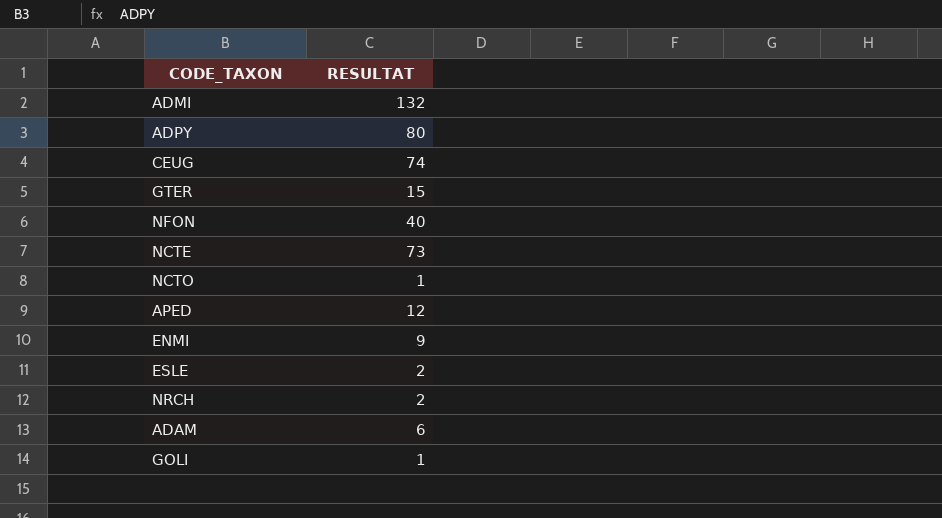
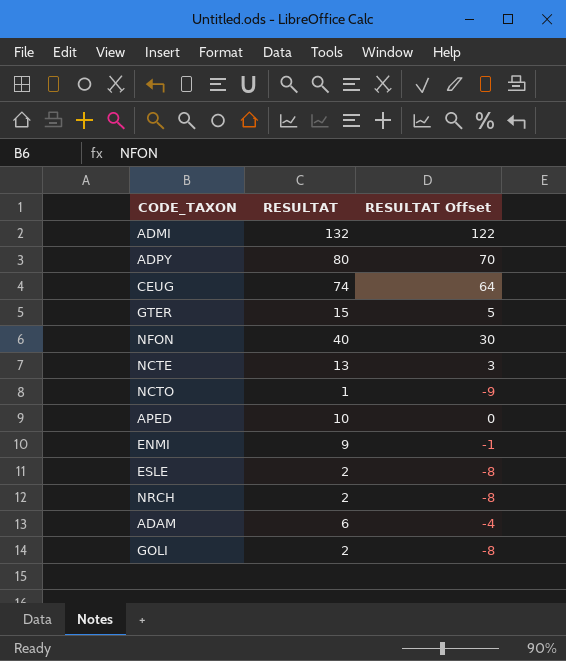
column RESULTAT Offset | formula: none -> [RESULTAT] - 10
NCTE | RESULTAT: 73 -> 13
APED | RESULTAT: 12 -> 10
GOLI | RESULTAT: 1 -> 2

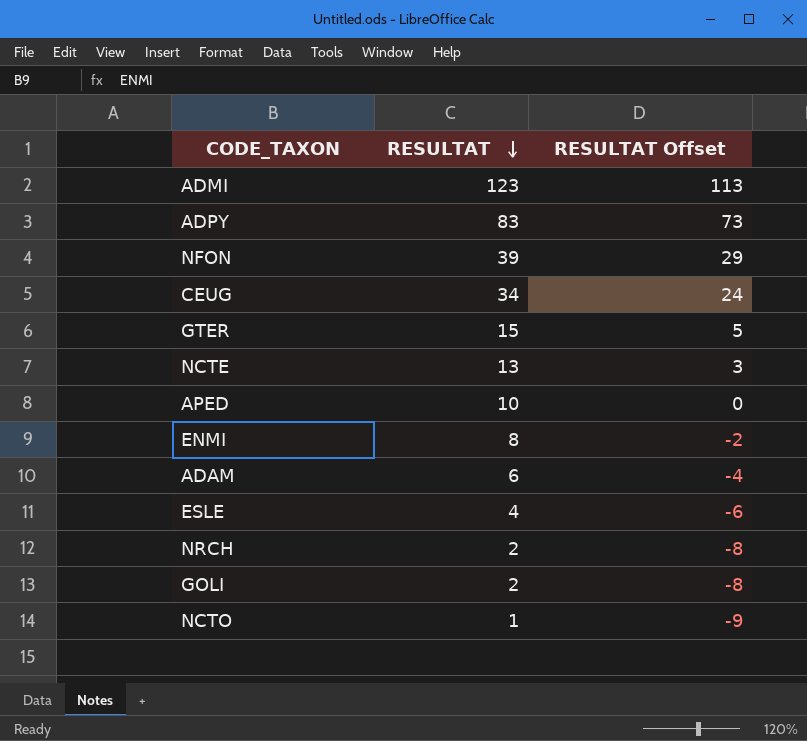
row order: none -> RESULTAT descending
ADMI | RESULTAT: 132 -> 123
ADMI | RESULTAT Offset: 122 -> 113
ADPY | RESULTAT: 80 -> 83
ADPY | RESULTAT Offset: 70 -> 73
NFON | RESULTAT: 40 -> 39
NFON | RESULTAT Offset: 30 -> 29
CEUG | RESULTAT: 74 -> 34
CEUG | RESULTAT Offset: 64 -> 24
ENMI | RESULTAT: 9 -> 8
ENMI | RESULTAT Offset: -1 -> -2
ESLE | RESULTAT: 2 -> 4
ESLE | RESULTAT Offset: -8 -> -6

